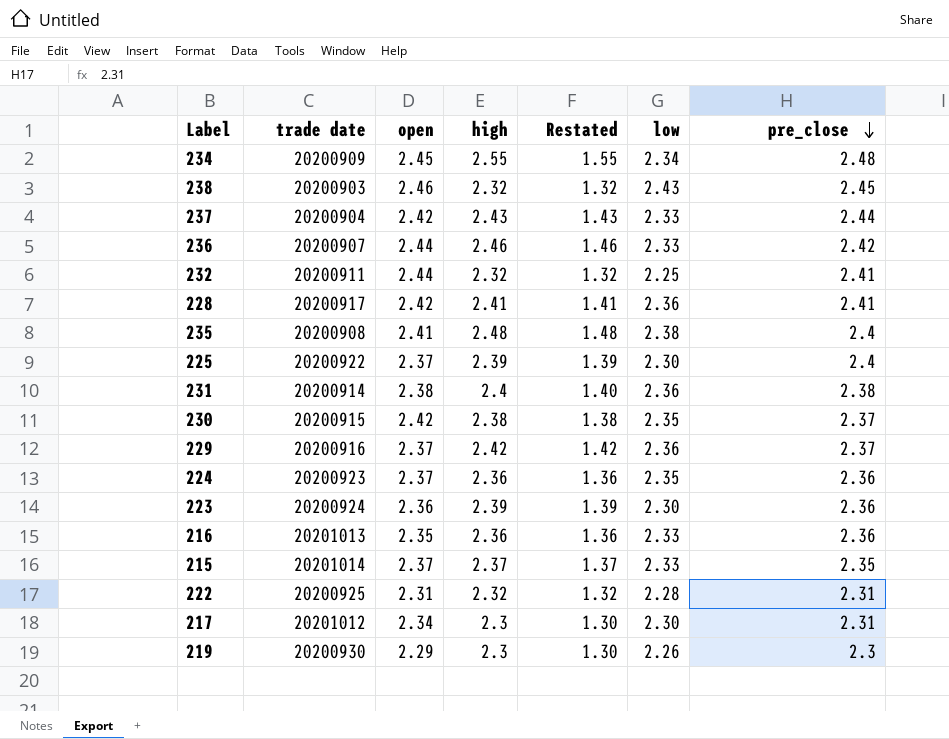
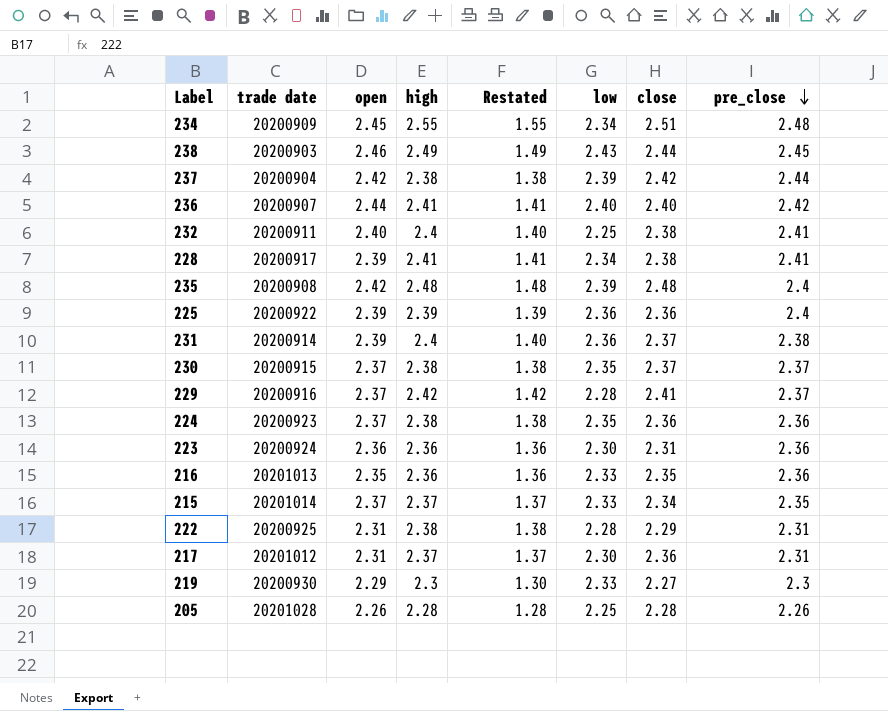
column close | position: none -> 7
238 | high: 2.32 -> 2.49
238 | Restated: 1.32 -> 1.49
237 | high: 2.43 -> 2.38
237 | Restated: 1.43 -> 1.38
237 | low: 2.33 -> 2.39
236 | high: 2.46 -> 2.41
236 | Restated: 1.46 -> 1.41
236 | low: 2.33 -> 2.40
232 | open: 2.44 -> 2.40
232 | high: 2.32 -> 2.4
232 | Restated: 1.32 -> 1.40
228 | open: 2.42 -> 2.39
228 | low: 2.36 -> 2.34
235 | open: 2.41 -> 2.42
235 | low: 2.38 -> 2.39
225 | open: 2.37 -> 2.39
225 | low: 2.30 -> 2.36
231 | open: 2.38 -> 2.39
230 | open: 2.42 -> 2.37
229 | low: 2.36 -> 2.28
224 | high: 2.36 -> 2.38
224 | Restated: 1.36 -> 1.38
223 | high: 2.39 -> 2.36
223 | Restated: 1.39 -> 1.36
222 | high: 2.32 -> 2.38
222 | Restated: 1.32 -> 1.38
217 | open: 2.34 -> 2.31
217 | high: 2.3 -> 2.37
217 | Restated: 1.30 -> 1.37
219 | low: 2.26 -> 2.33
row 205: none -> 20201028 | 2.26 | 2.28 | 1.28 | 2.25 | 2.28 | 2.26

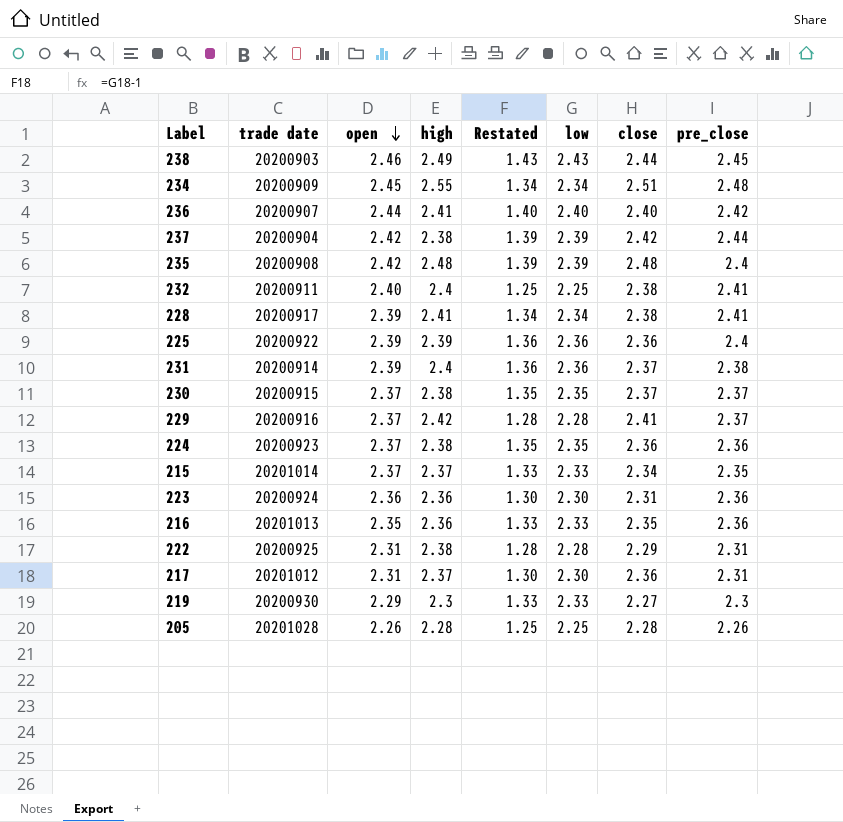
row order: pre_close descending -> open descending
column Restated | formula: [high] - 1 -> [low] - 1

